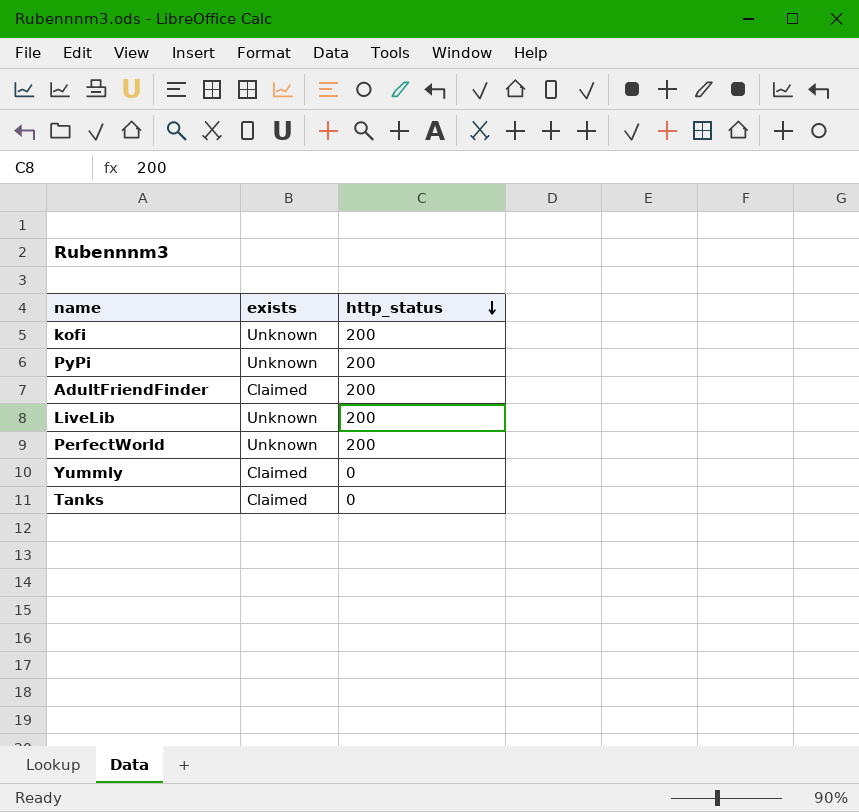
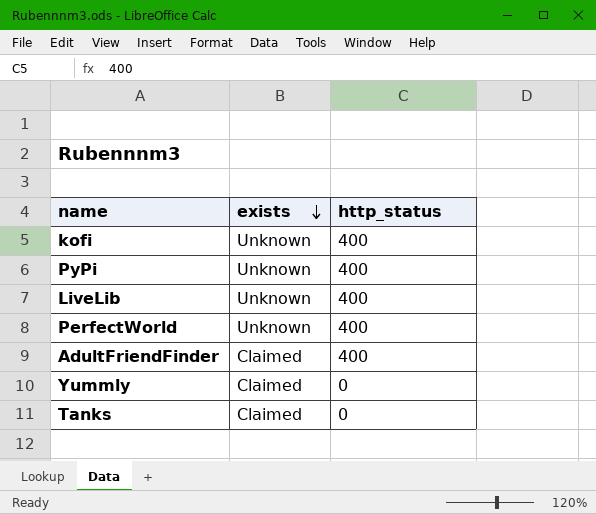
row order: http_status descending -> exists descending
kofi | http_status: 200 -> 400
PyPi | http_status: 200 -> 400
LiveLib | http_status: 200 -> 400
PerfectWorld | http_status: 200 -> 400
AdultFriendFinder | http_status: 200 -> 400

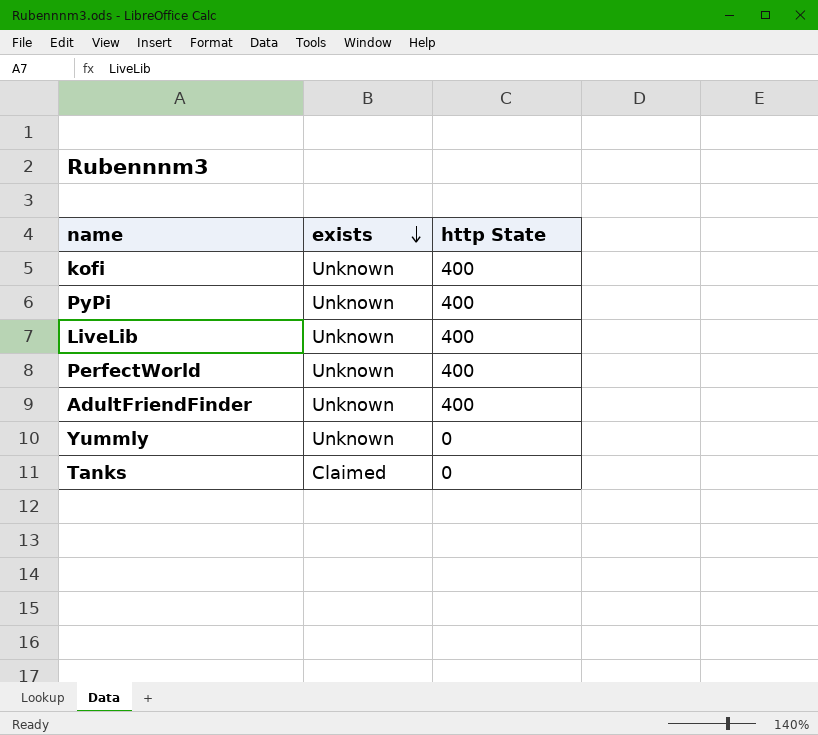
column name: http_status -> http State
AdultFriendFinder | exists: Claimed -> Unknown
Yummly | exists: Claimed -> Unknown

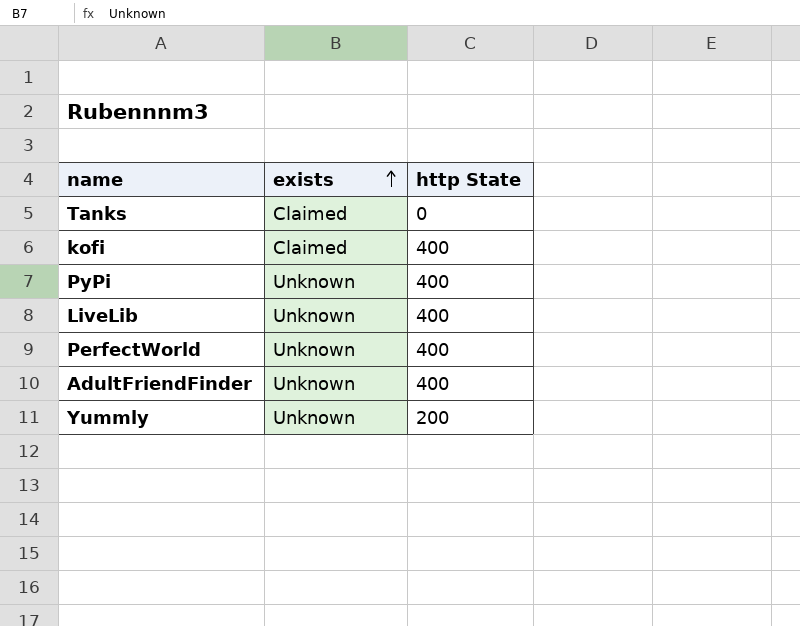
row order: exists descending -> exists ascending
kofi | exists: Unknown -> Claimed
Yummly | http State: 0 -> 200

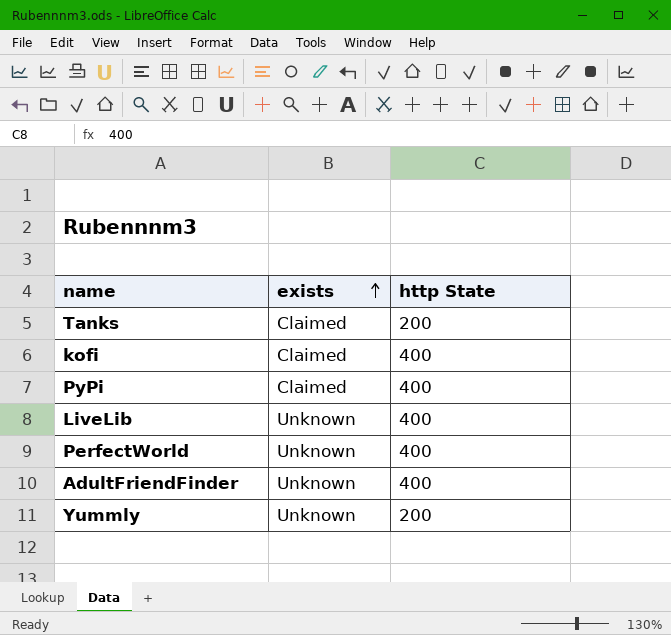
Tanks | http State: 0 -> 200
PyPi | exists: Unknown -> Claimed

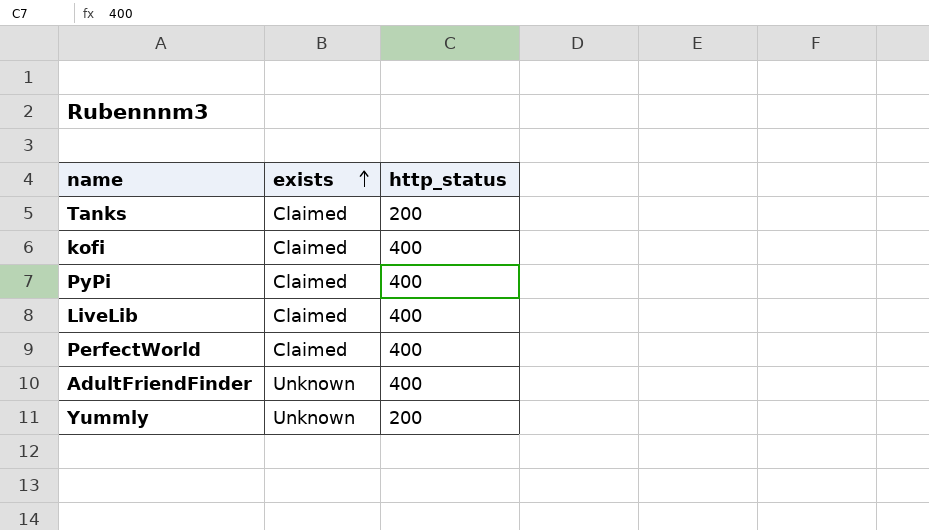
column name: http State -> http_status
LiveLib | exists: Unknown -> Claimed
PerfectWorld | exists: Unknown -> Claimed

